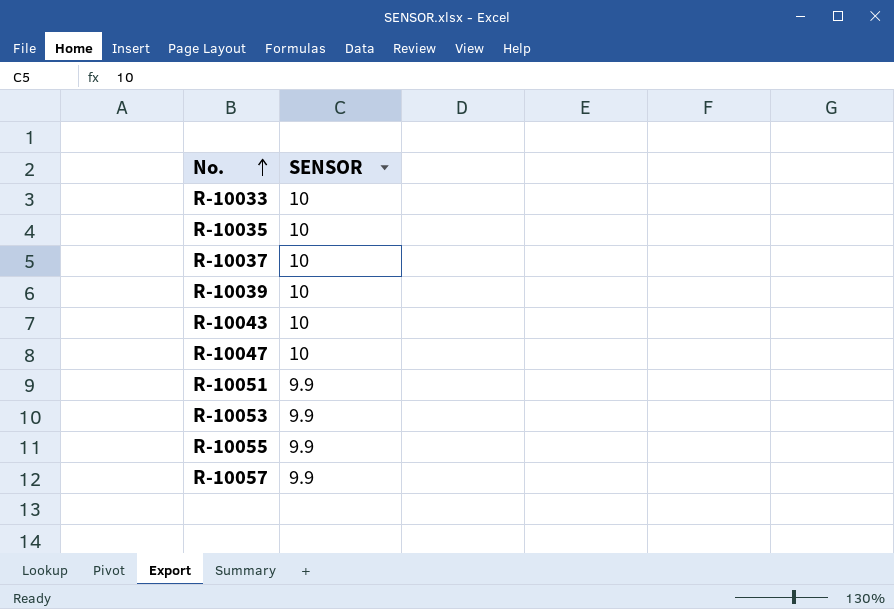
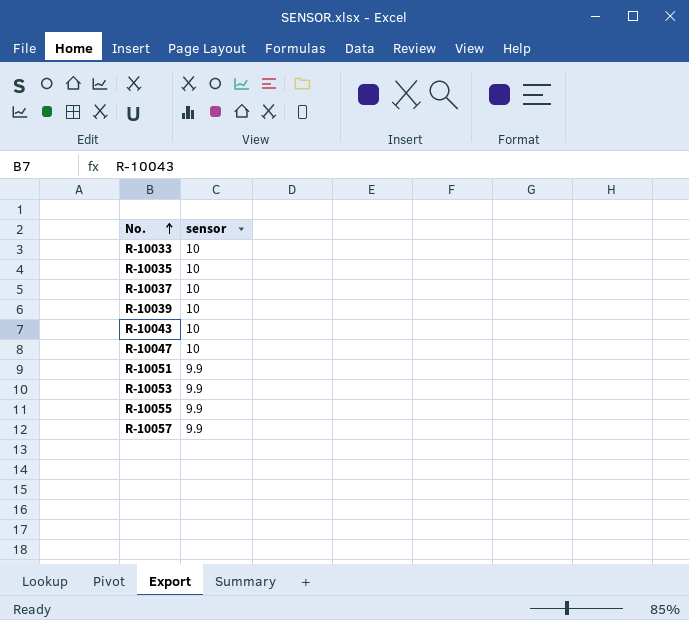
column name: SENSOR -> sensor

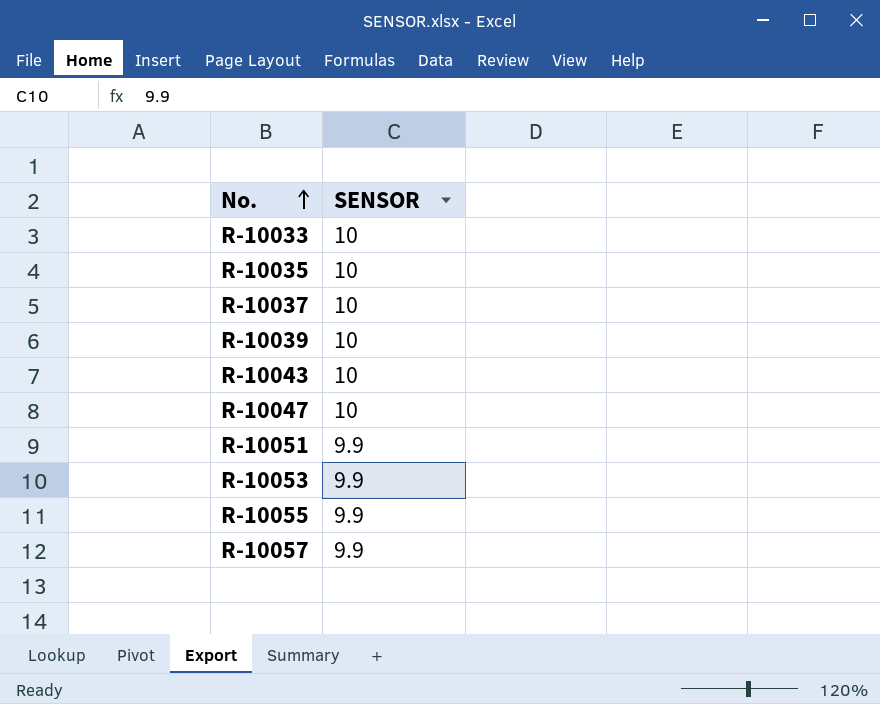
column name: sensor -> SENSOR

